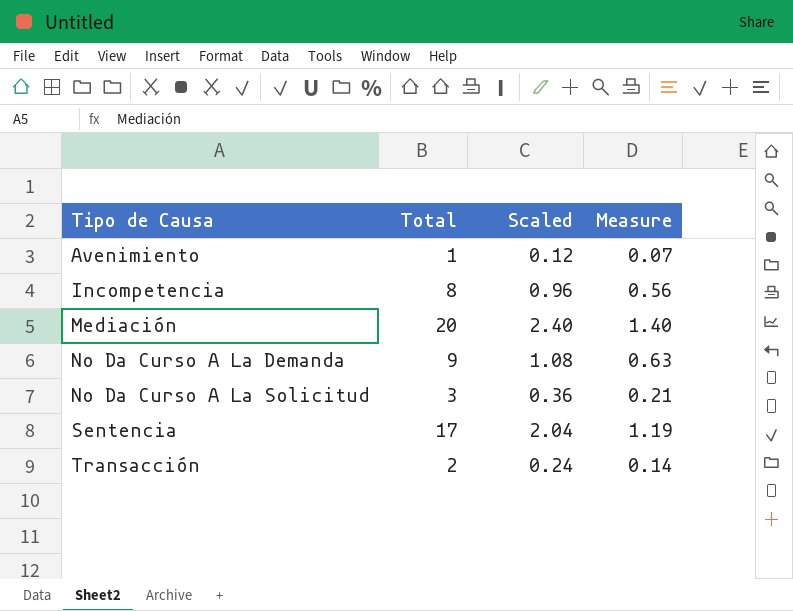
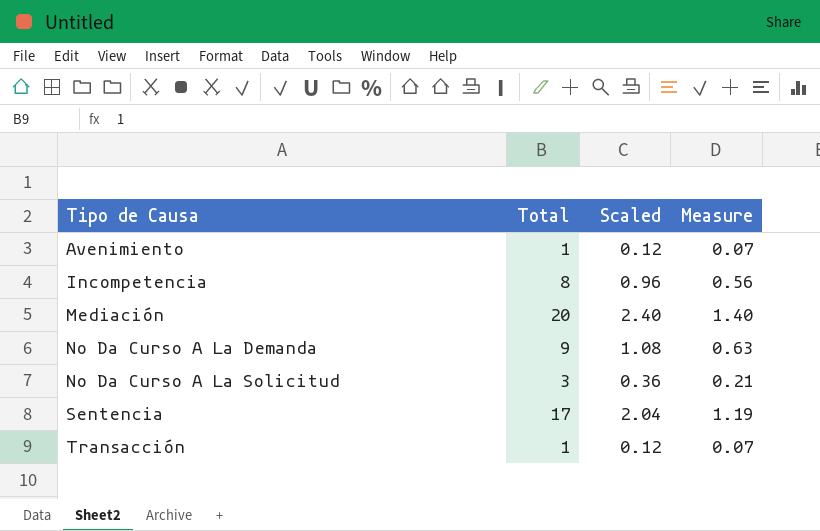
Transacción | Total: 2 -> 1
Transacción | Scaled: 0.24 -> 0.12
Transacción | Measure: 0.14 -> 0.07

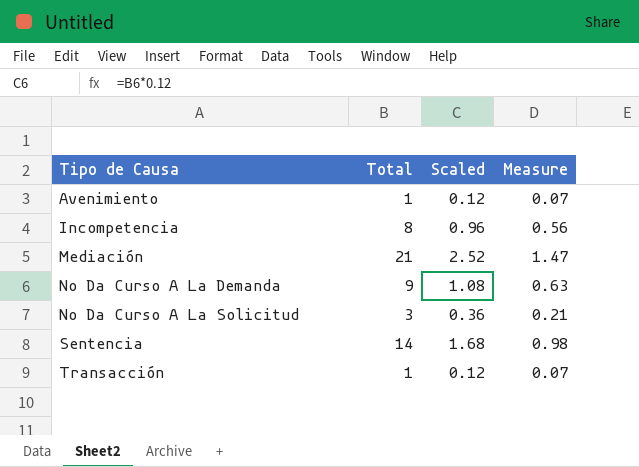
Mediación | Total: 20 -> 21
Mediación | Scaled: 2.40 -> 2.52
Mediación | Measure: 1.40 -> 1.47
Sentencia | Total: 17 -> 14
Sentencia | Scaled: 2.04 -> 1.68
Sentencia | Measure: 1.19 -> 0.98

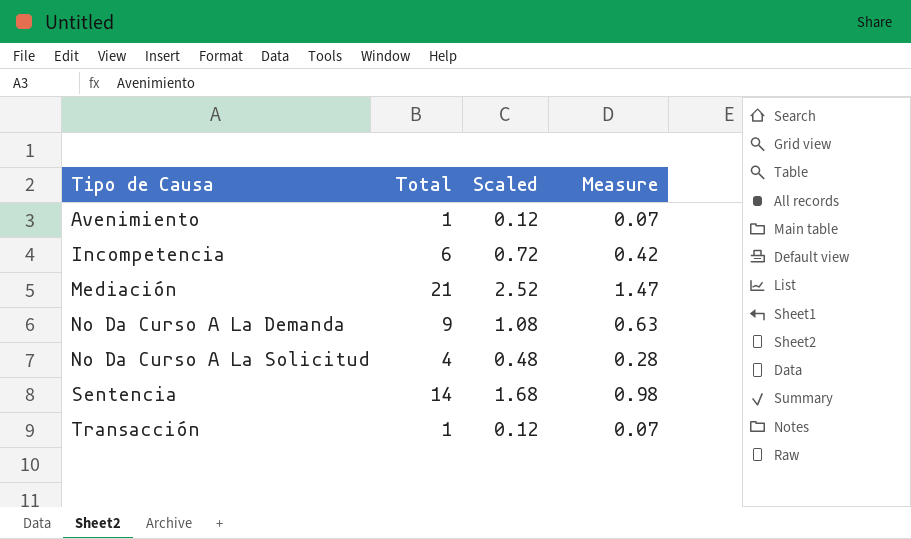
Incompetencia | Total: 8 -> 6
Incompetencia | Scaled: 0.96 -> 0.72
Incompetencia | Measure: 0.56 -> 0.42
No Da Curso A La Solicitud | Total: 3 -> 4
No Da Curso A La Solicitud | Scaled: 0.36 -> 0.48
No Da Curso A La Solicitud | Measure: 0.21 -> 0.28

